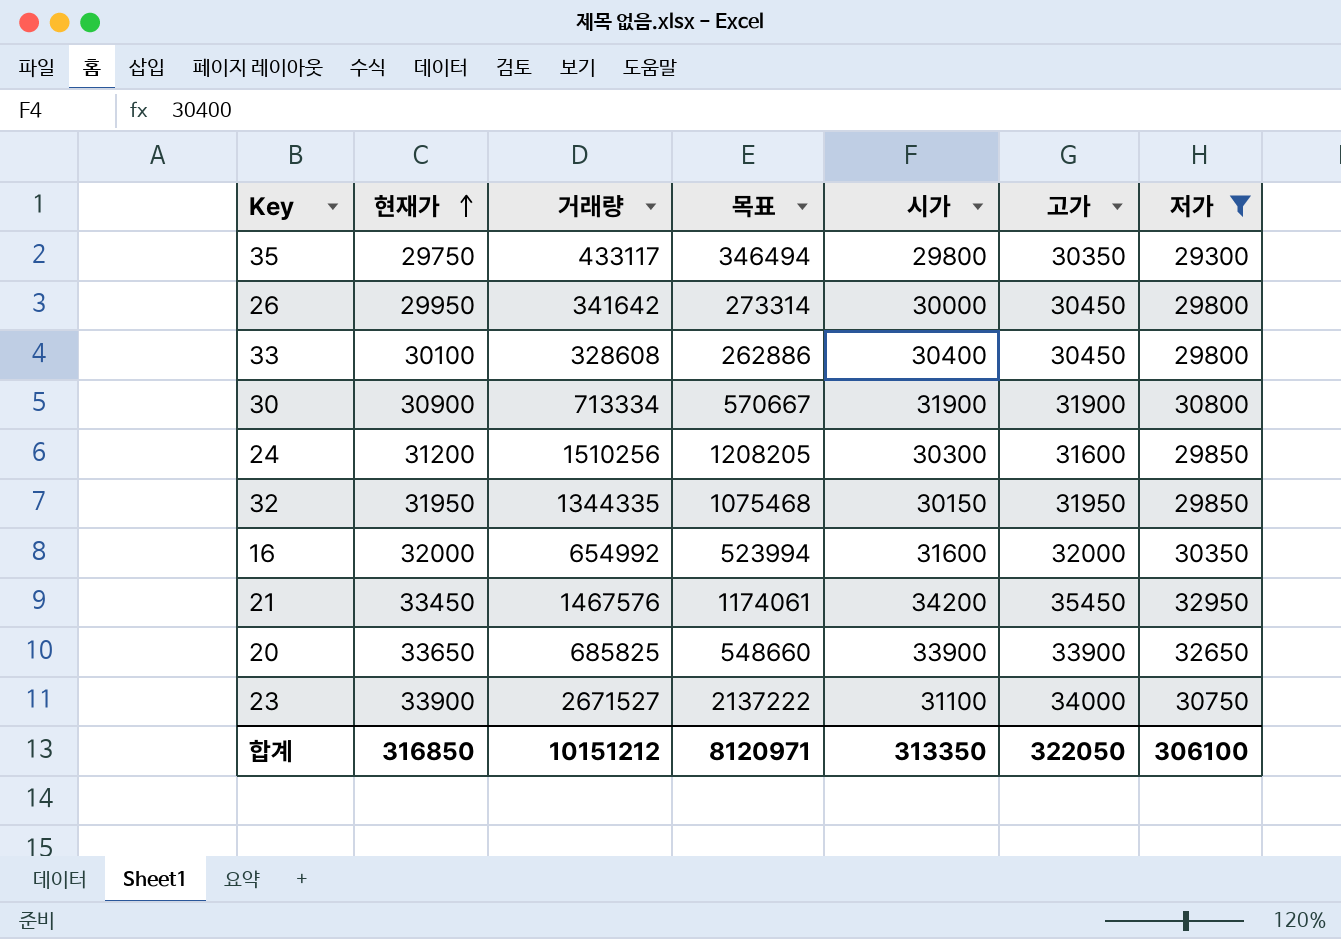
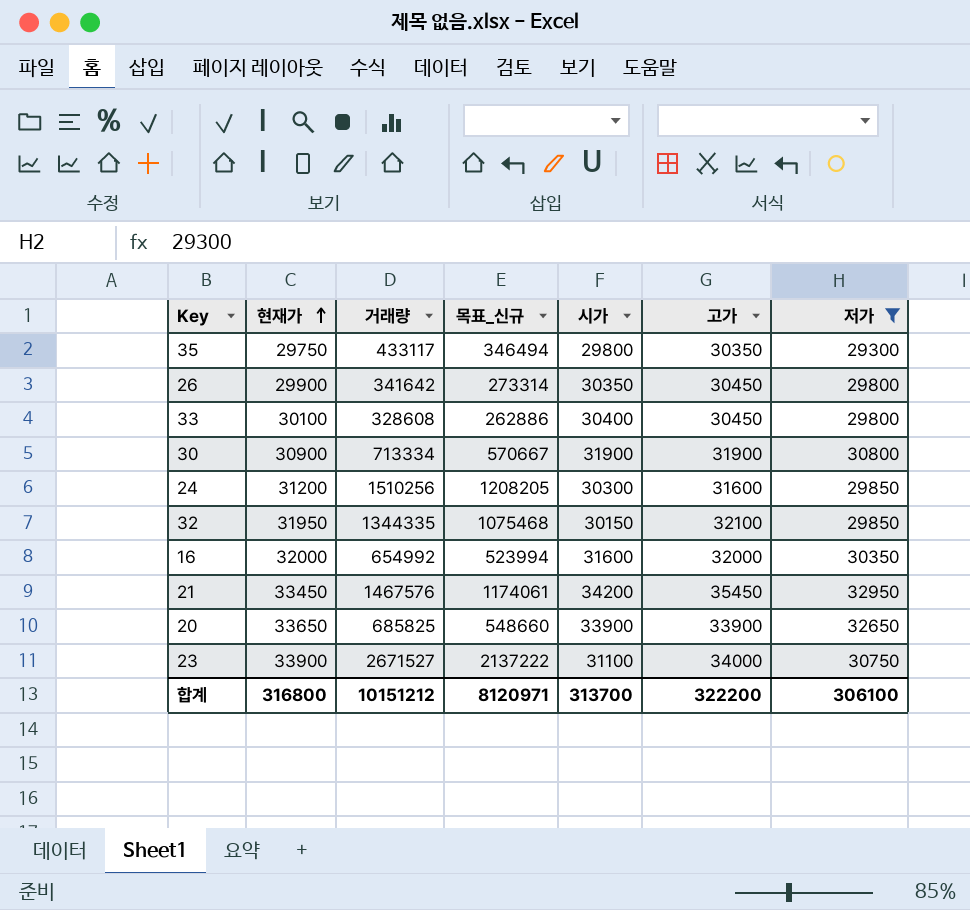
column name: 목표 -> 목표_신규
26 | 현재가: 29950 -> 29900
26 | 시가: 30000 -> 30350
32 | 고가: 31950 -> 32100
합계 | 현재가: 316850 -> 316800
합계 | 시가: 313350 -> 313700
합계 | 고가: 322050 -> 322200

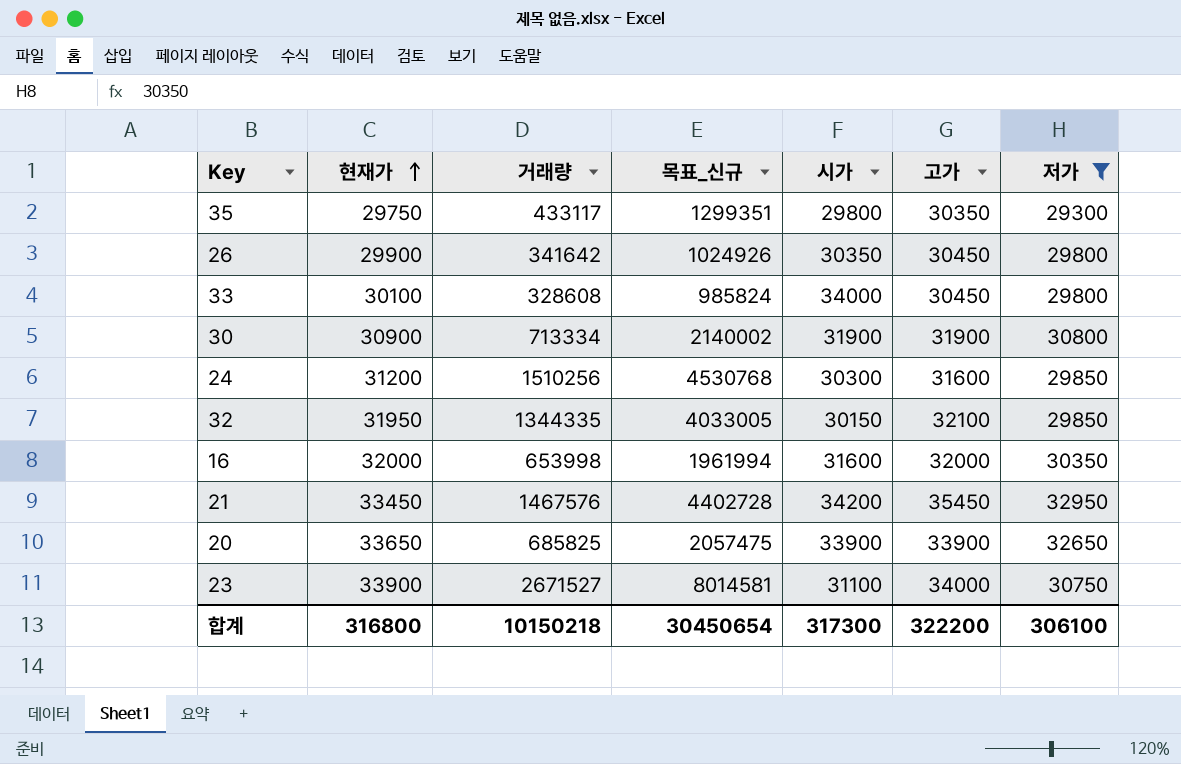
column 목표_신규 | formula: [거래량] * 0.8 -> [거래량] * 3
33 | 시가: 30400 -> 34000
16 | 거래량: 654992 -> 653998
합계 | 거래량: 10151212 -> 10150218
합계 | 목표_신규: 8120971 -> 30450654
합계 | 시가: 313700 -> 317300

